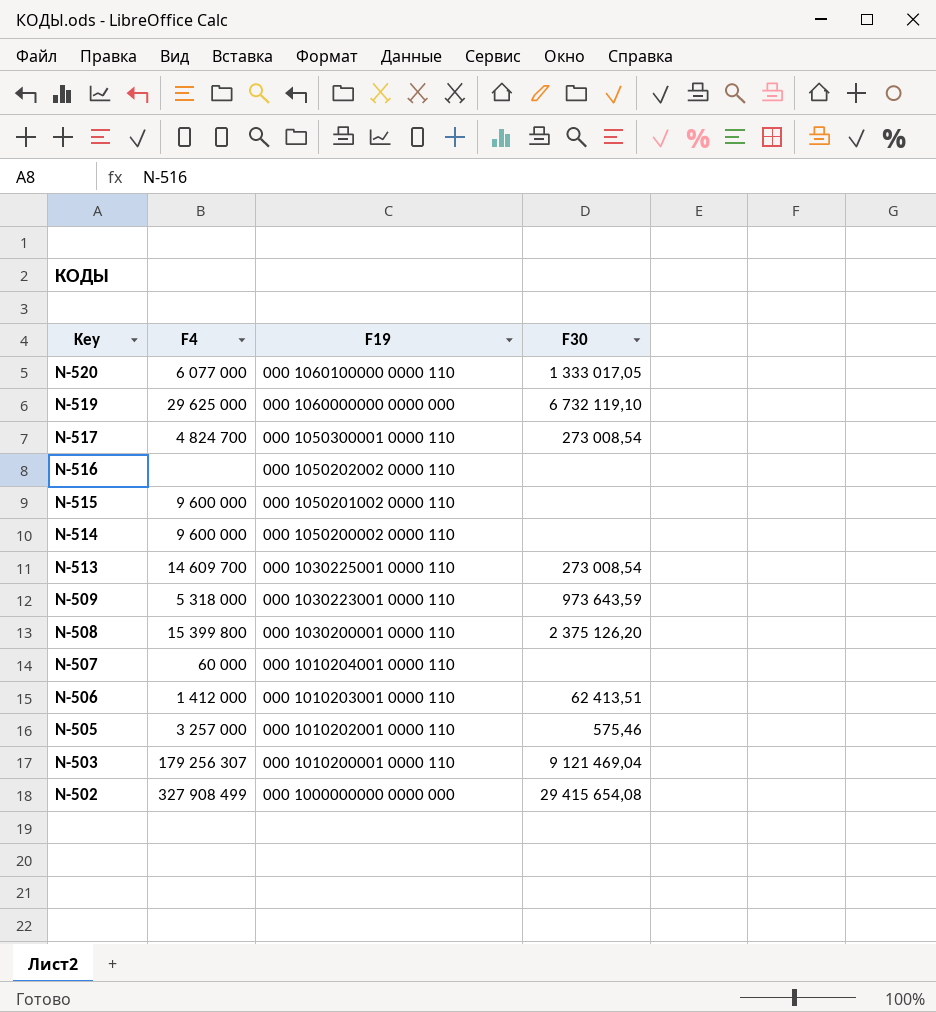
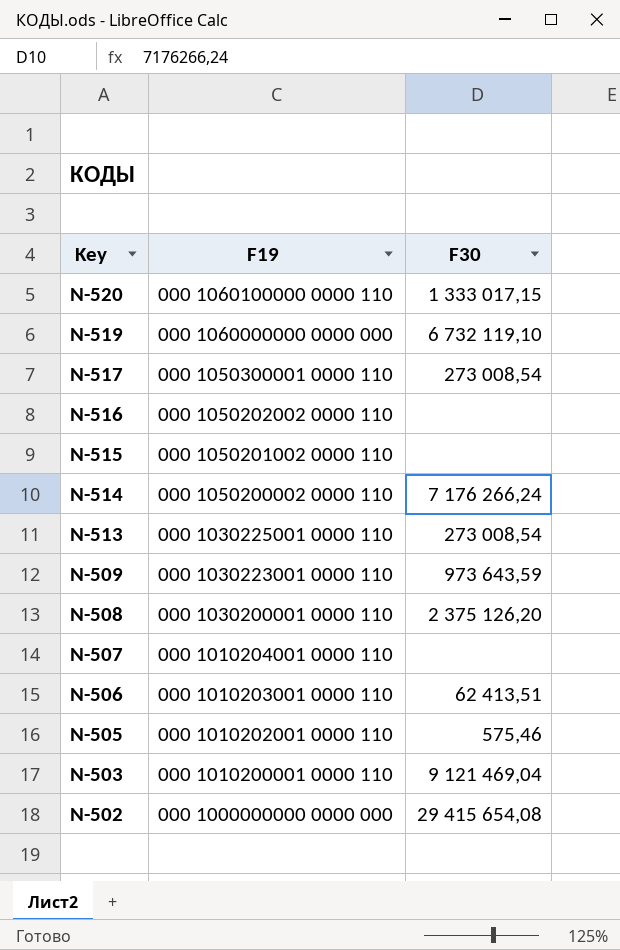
column F4 | position: 2 -> none
N-520 | F30: 1 333 017,05 -> 1 333 017,15
N-514 | F30: none -> 7 176 266,24

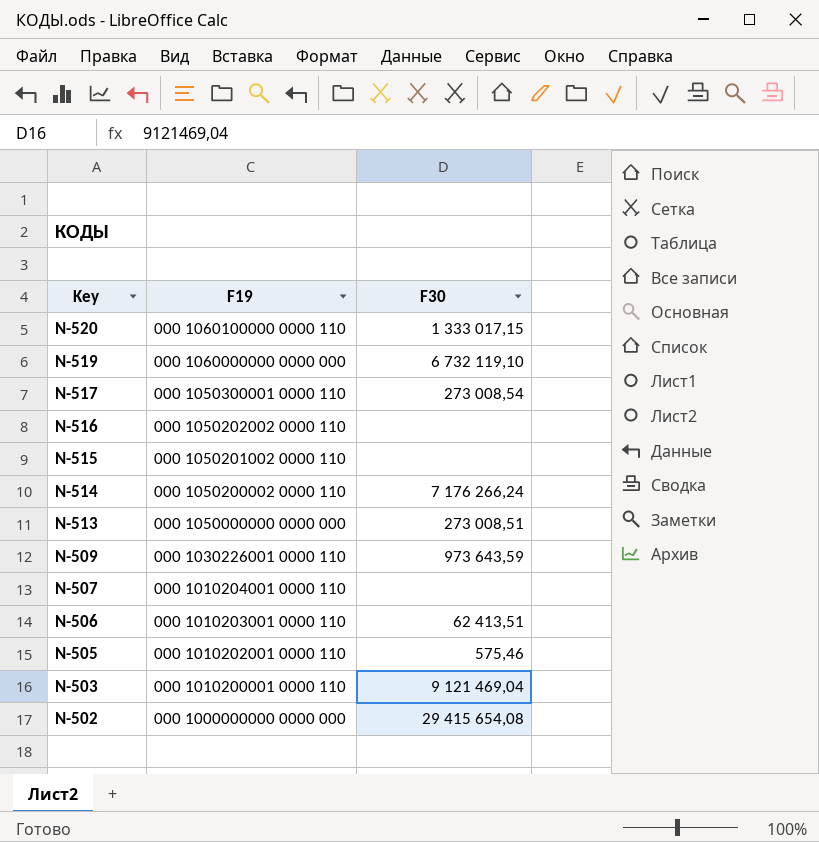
row N-508: 000 1030200001 0000 110 | 2 375 126,20 -> none
N-513 | F19: 000 1030225001 0000 110 -> 000 1050000000 0000 000
N-513 | F30: 273 008,54 -> 273 008,51
N-509 | F19: 000 1030223001 0000 110 -> 000 1030226001 0000 110

